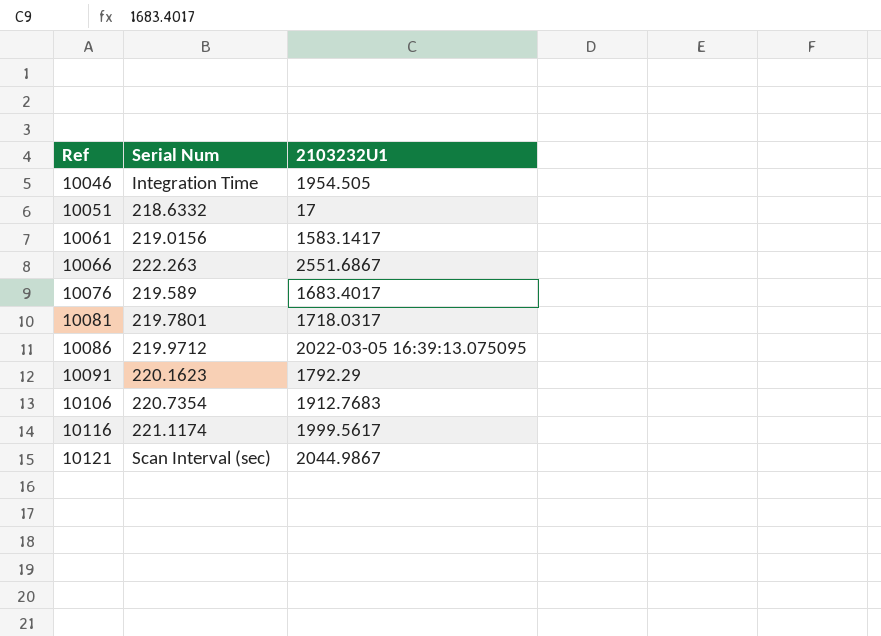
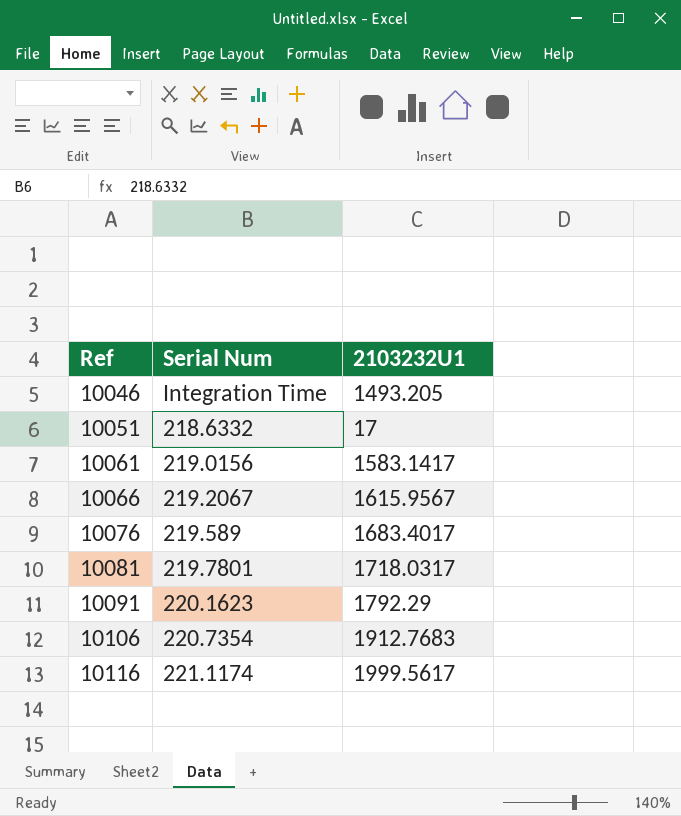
row 10086: 219.9712 | 2022-03-05 16:39:13.075095 -> none
row 10121: Scan Interval (sec) | 2044.9867 -> none
10046 | 2103232U1: 1954.505 -> 1493.205
10066 | Serial Num: 222.263 -> 219.2067
10066 | 2103232U1: 2551.6867 -> 1615.9567

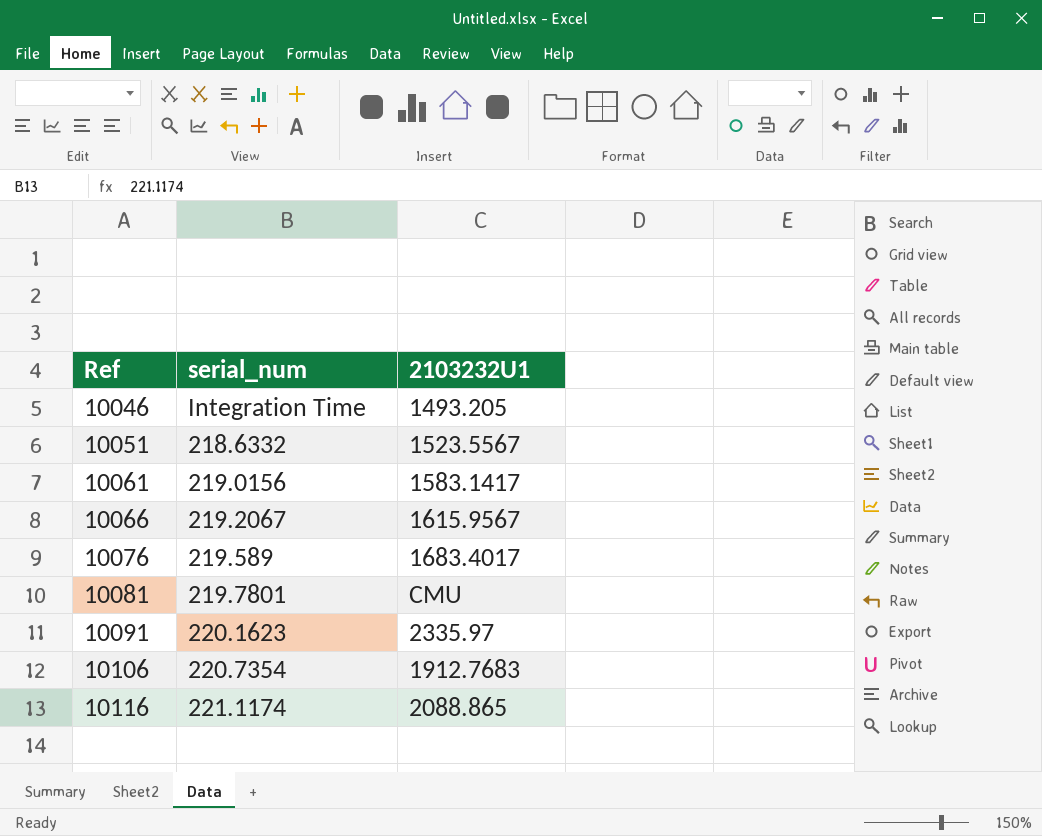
column name: Serial Num -> serial_num
10051 | 2103232U1: 17 -> 1523.5567
10081 | 2103232U1: 1718.0317 -> CMU
10091 | 2103232U1: 1792.29 -> 2335.97
10116 | 2103232U1: 1999.5617 -> 2088.865

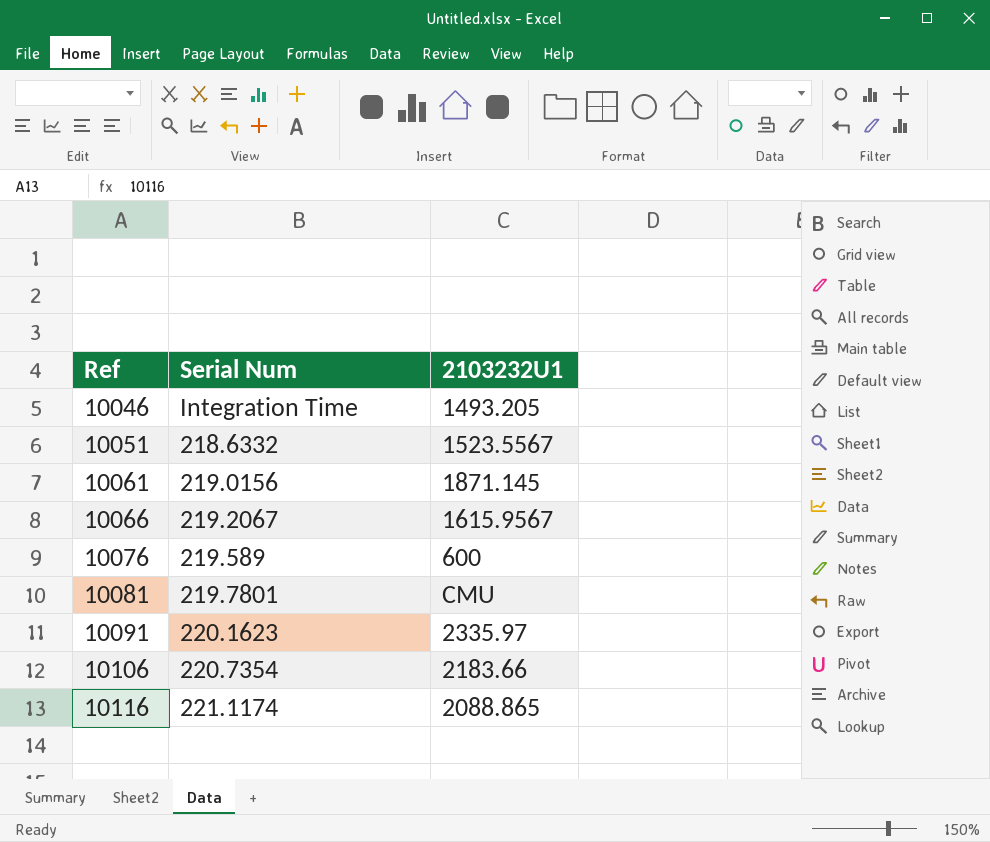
column name: serial_num -> Serial Num
10061 | 2103232U1: 1583.1417 -> 1871.145
10076 | 2103232U1: 1683.4017 -> 600
10106 | 2103232U1: 1912.7683 -> 2183.66

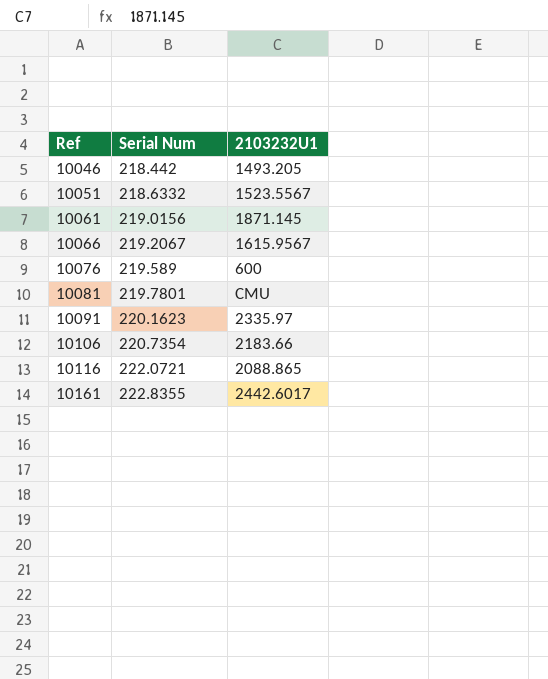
10046 | Serial Num: Integration Time -> 218.442
10116 | Serial Num: 221.1174 -> 222.0721
row 10161: none -> 222.8355 | 2442.6017

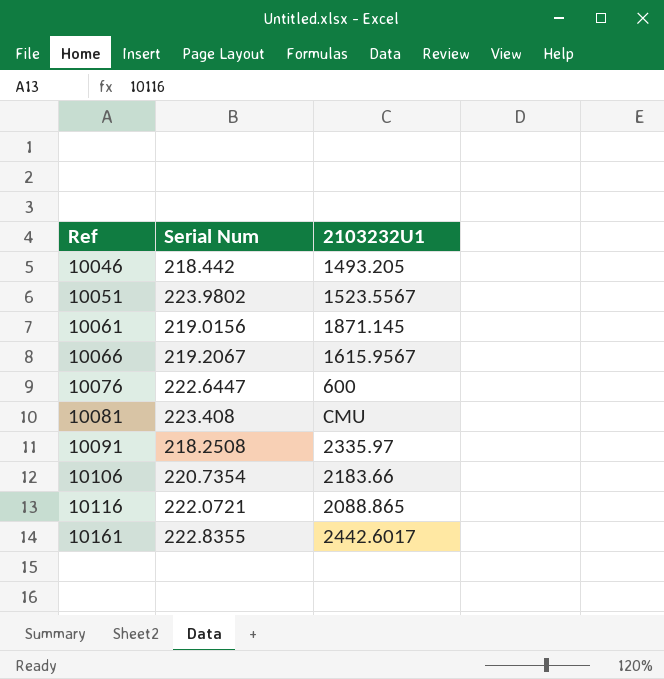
10051 | Serial Num: 218.6332 -> 223.9802
10076 | Serial Num: 219.589 -> 222.6447
10081 | Serial Num: 219.7801 -> 223.408
10091 | Serial Num: 220.1623 -> 218.2508

